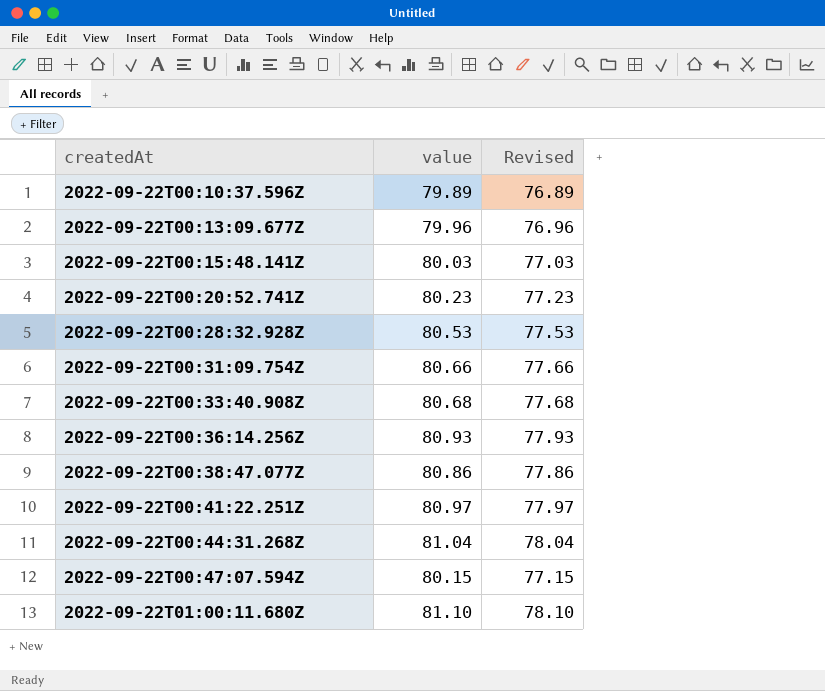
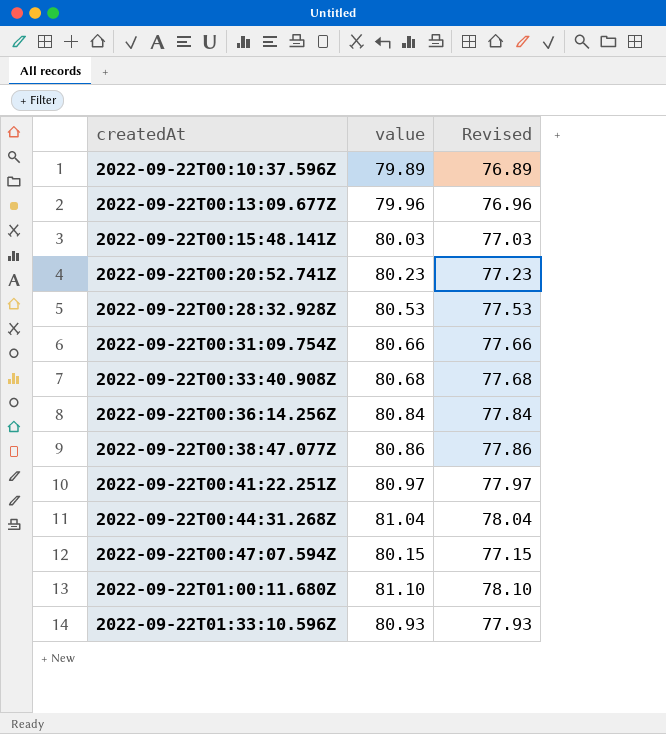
2022-09-22T00:36:14.256Z | value: 80.93 -> 80.84
2022-09-22T00:36:14.256Z | Revised: 77.93 -> 77.84
row 2022-09-22T01:33:10.596Z: none -> 80.93 | 77.93

